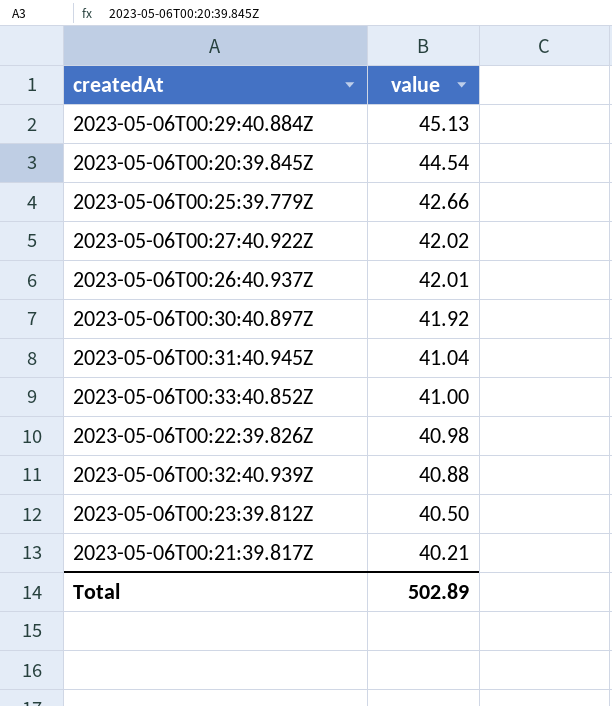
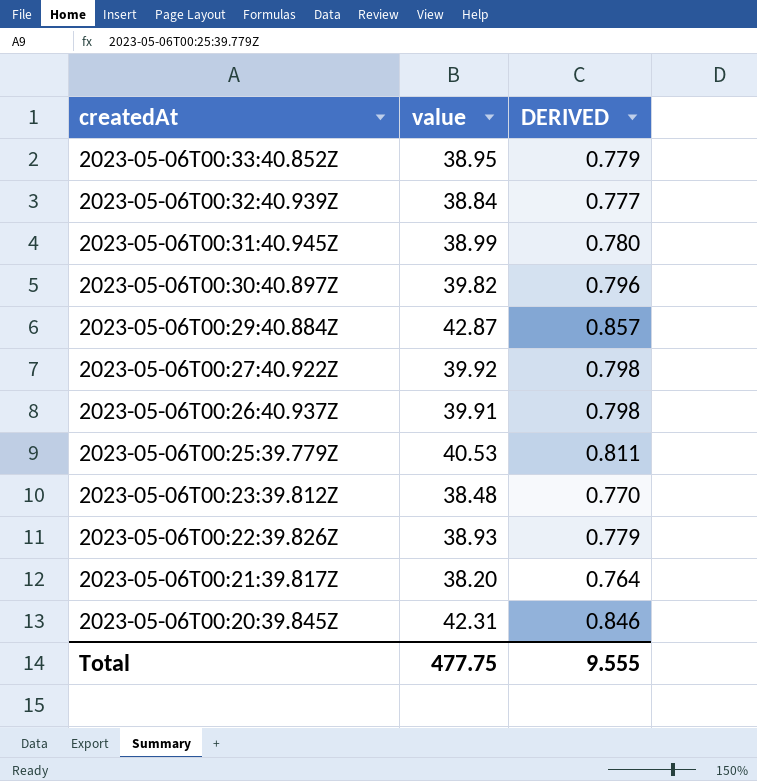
row order: value descending -> createdAt descending
column DERIVED | formula: none -> [value] * 0.02
2023-05-06T00:33:40.852Z | value: 41.00 -> 38.95
2023-05-06T00:32:40.939Z | value: 40.88 -> 38.84
2023-05-06T00:31:40.945Z | value: 41.04 -> 38.99
2023-05-06T00:30:40.897Z | value: 41.92 -> 39.82
2023-05-06T00:29:40.884Z | value: 45.13 -> 42.87
2023-05-06T00:27:40.922Z | value: 42.02 -> 39.92
2023-05-06T00:26:40.937Z | value: 42.01 -> 39.91
2023-05-06T00:25:39.779Z | value: 42.66 -> 40.53
2023-05-06T00:23:39.812Z | value: 40.50 -> 38.48
2023-05-06T00:22:39.826Z | value: 40.98 -> 38.93
2023-05-06T00:21:39.817Z | value: 40.21 -> 38.20
2023-05-06T00:20:39.845Z | value: 44.54 -> 42.31
Total | value: 502.89 -> 477.75

